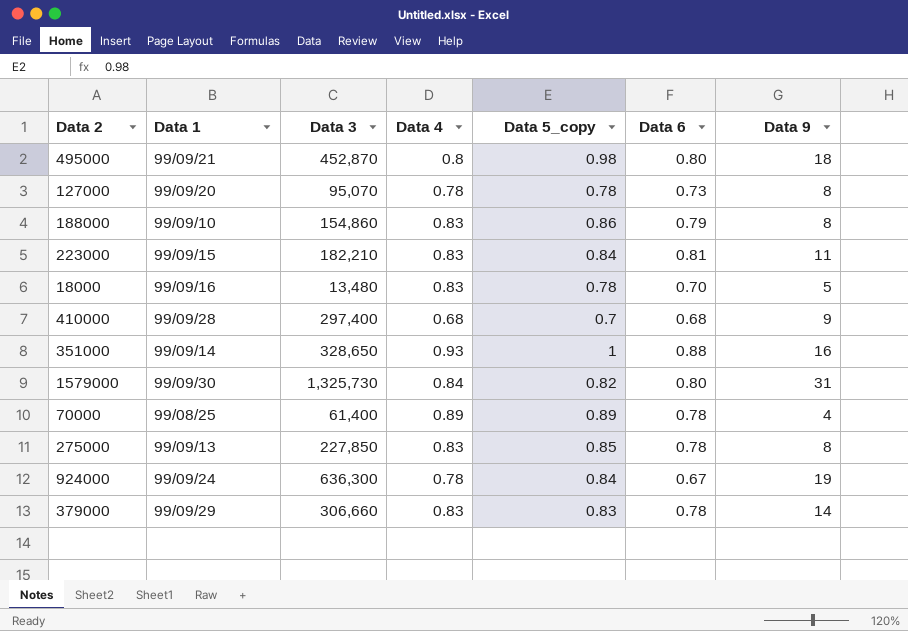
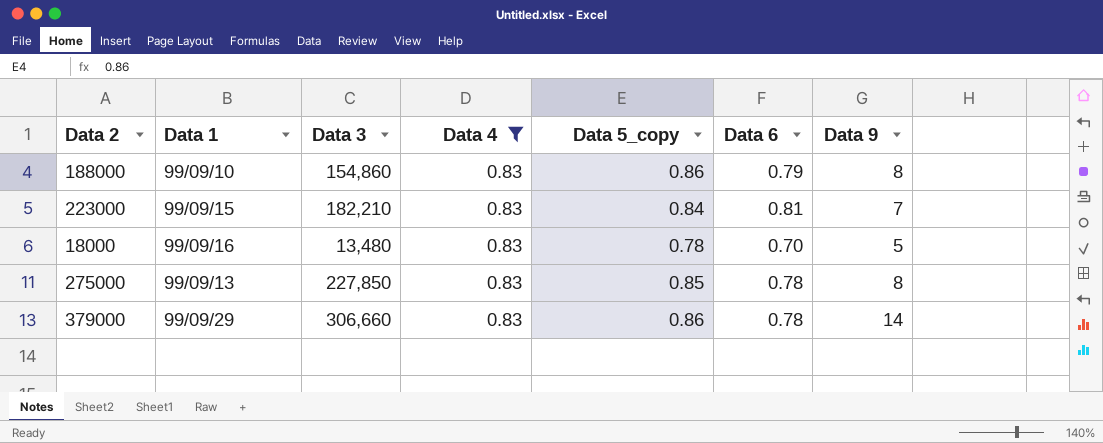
filter: none -> Data 4 = 0.83
223000 | Data 9: 11 -> 7
379000 | Data 5_copy: 0.83 -> 0.86

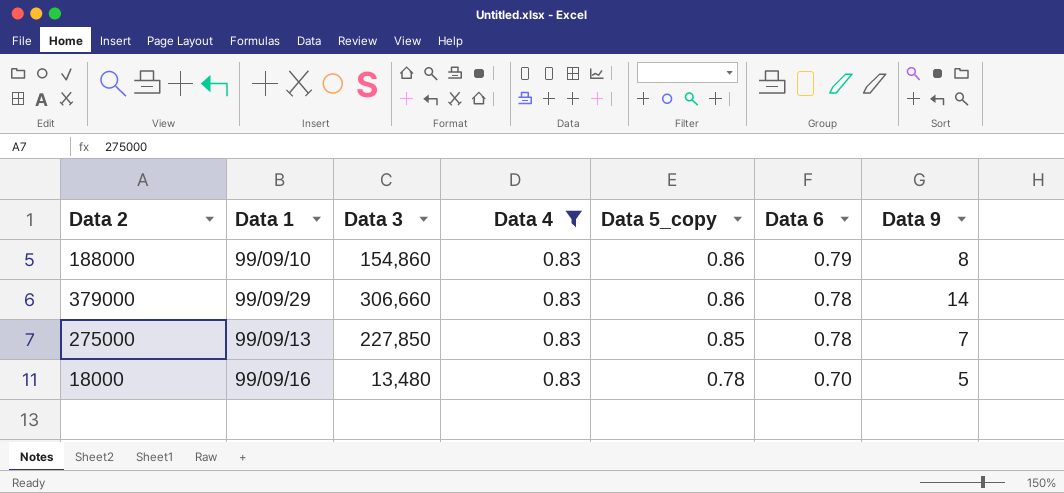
row order: none -> Data 5_copy descending
row 223000: 99/09/15 | 182,210 | 0.83 | 0.84 | 0.81 | 7 -> none
275000 | Data 9: 8 -> 7

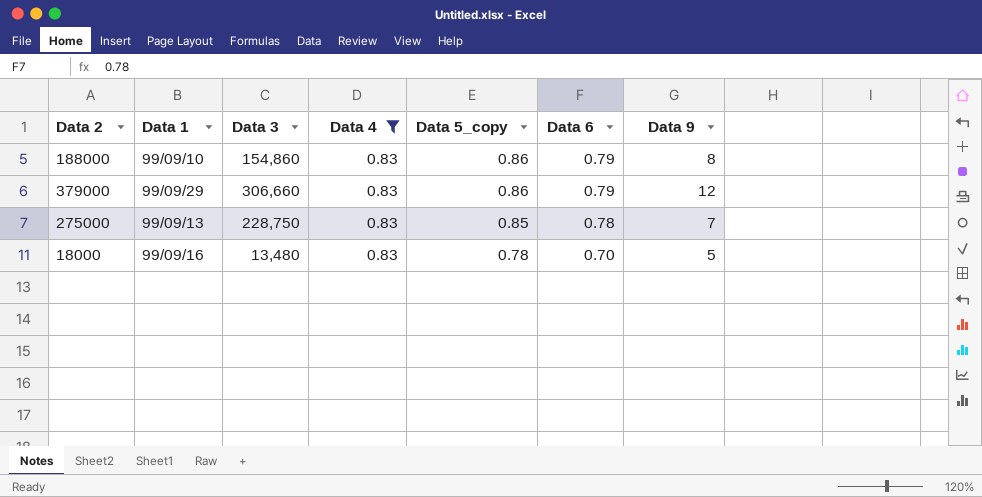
379000 | Data 6: 0.78 -> 0.79
379000 | Data 9: 14 -> 12
275000 | Data 3: 227,850 -> 228,750

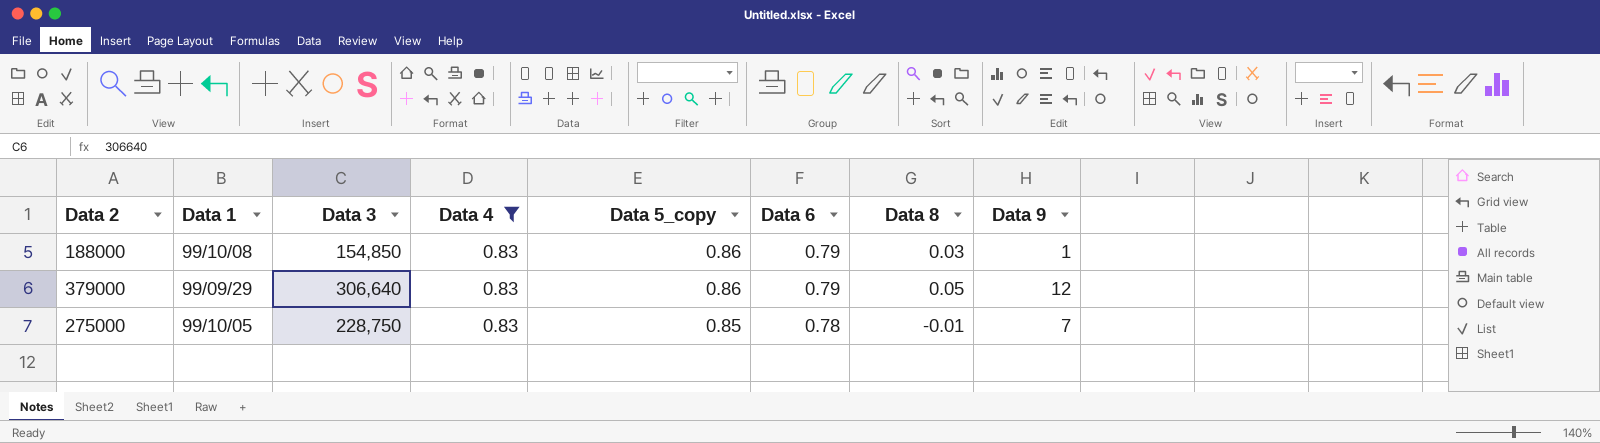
column Data 8 | position: none -> 7
row 18000: 99/09/16 | 13,480 | 0.83 | 0.78 | 0.70 | 5 -> none
188000 | Data 1: 99/09/10 -> 99/10/08
188000 | Data 3: 154,860 -> 154,850
188000 | Data 9: 8 -> 1
379000 | Data 3: 306,660 -> 306,640
275000 | Data 1: 99/09/13 -> 99/10/05

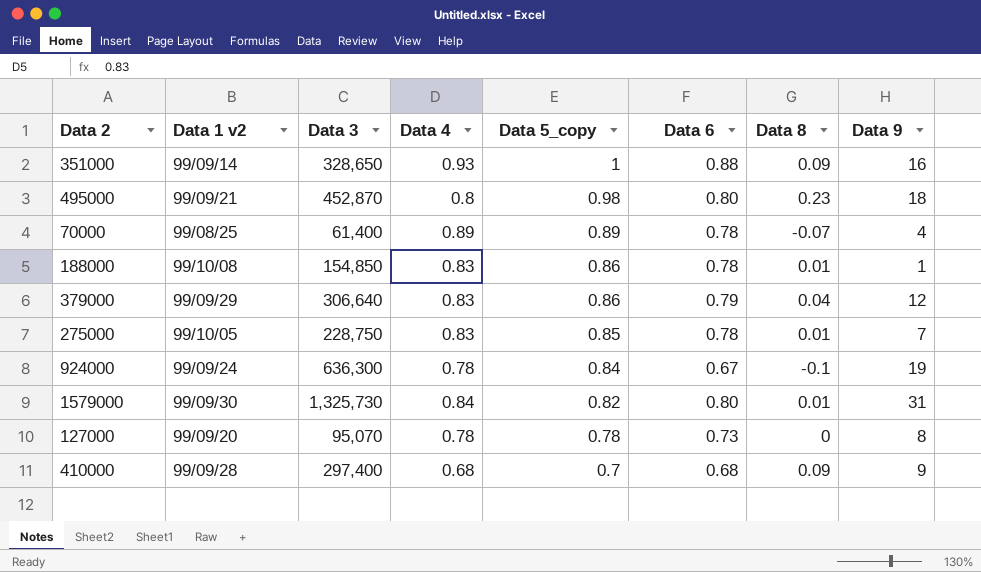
filter: Data 4 = 0.83 -> none
column name: Data 1 -> Data 1 v2
188000 | Data 6: 0.79 -> 0.78
188000 | Data 8: 0.03 -> 0.01
379000 | Data 8: 0.05 -> 0.04
275000 | Data 8: -0.01 -> 0.01

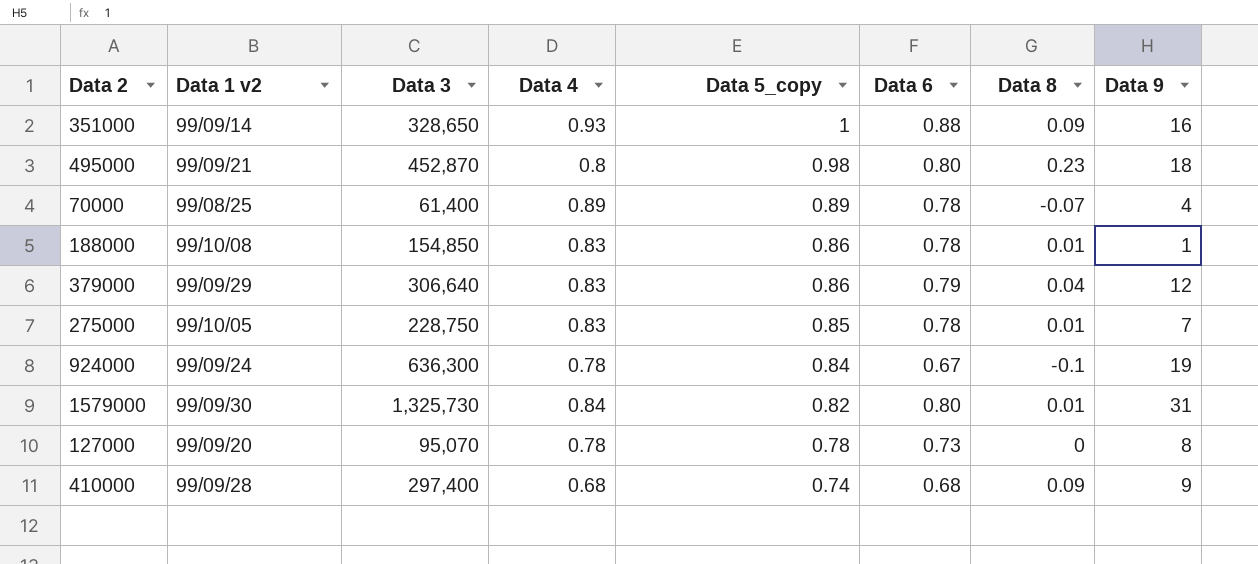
410000 | Data 5_copy: 0.7 -> 0.74

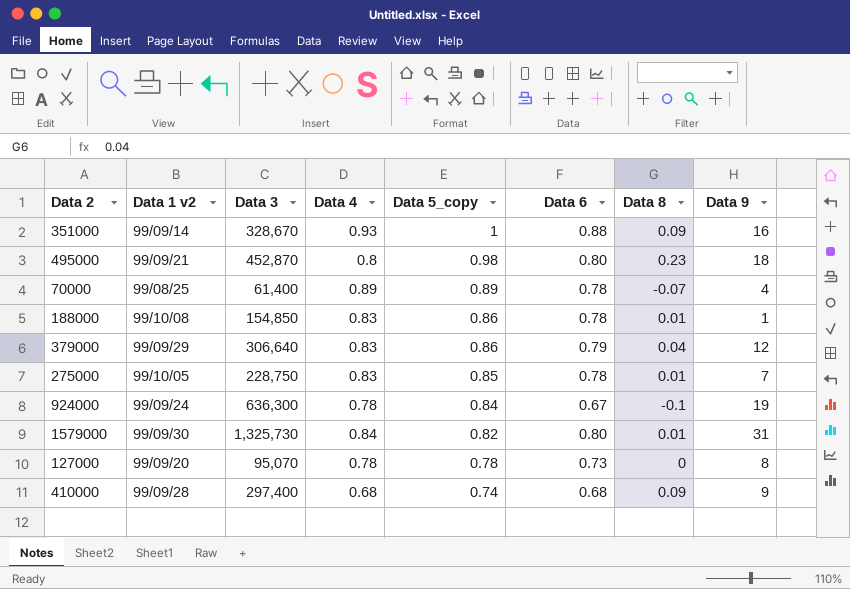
351000 | Data 3: 328,650 -> 328,670

